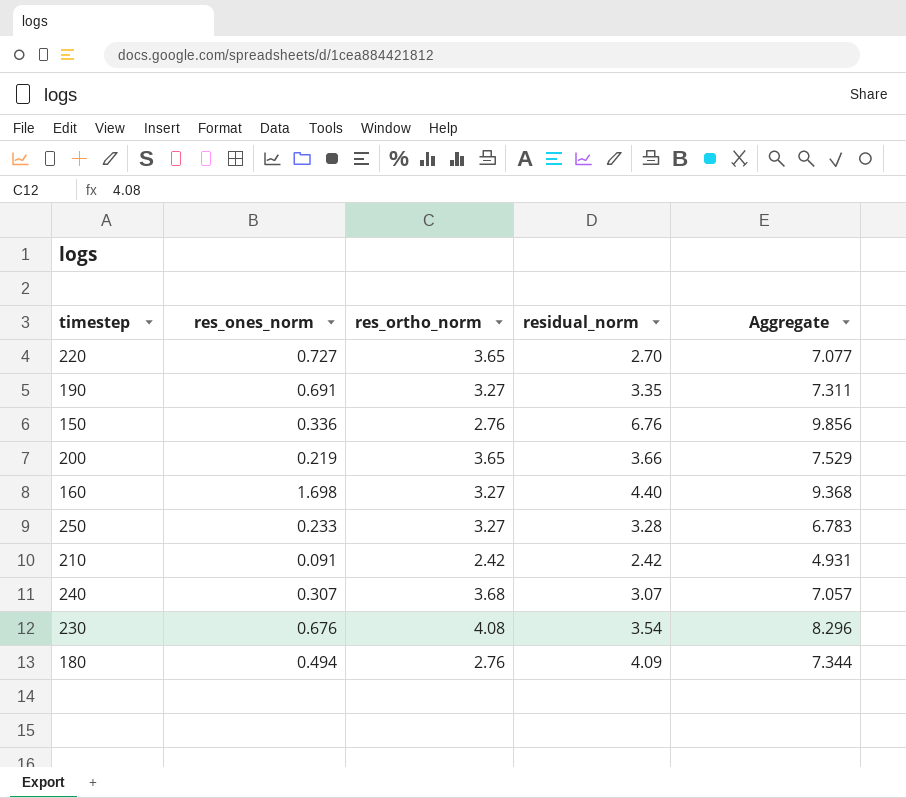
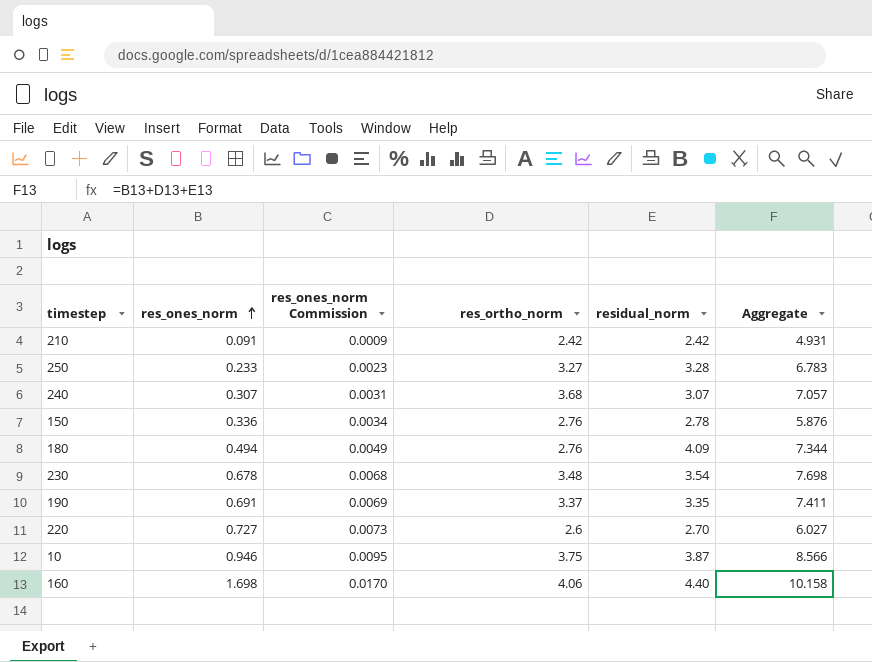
row order: none -> res_ones_norm ascending
column res_ones_norm Commission | formula: none -> [res_ones_norm] * 0.01
row 200: 0.219 | 3.65 | 3.66 | 7.529 -> none
150 | residual_norm: 6.76 -> 2.78
150 | Aggregate: 9.856 -> 5.876
230 | res_ones_norm: 0.676 -> 0.678
230 | res_ortho_norm: 4.08 -> 3.48
230 | Aggregate: 8.296 -> 7.698
190 | res_ortho_norm: 3.27 -> 3.37
190 | Aggregate: 7.311 -> 7.411
220 | res_ortho_norm: 3.65 -> 2.6
220 | Aggregate: 7.077 -> 6.027
row 10: none -> 0.946 | 0.0095 | 3.75 | 3.87 | 8.566
160 | res_ortho_norm: 3.27 -> 4.06
160 | Aggregate: 9.368 -> 10.158

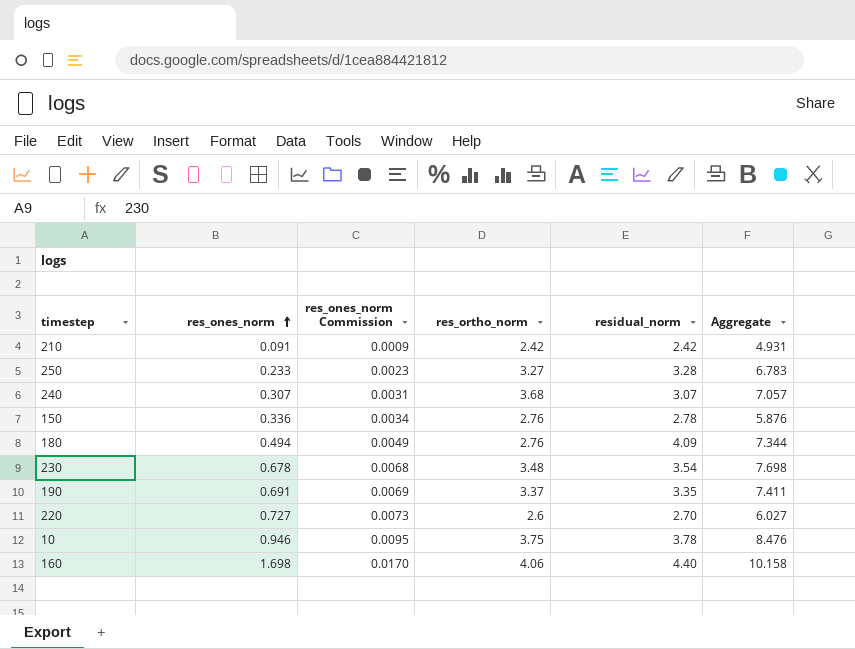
10 | residual_norm: 3.87 -> 3.78
10 | Aggregate: 8.566 -> 8.476

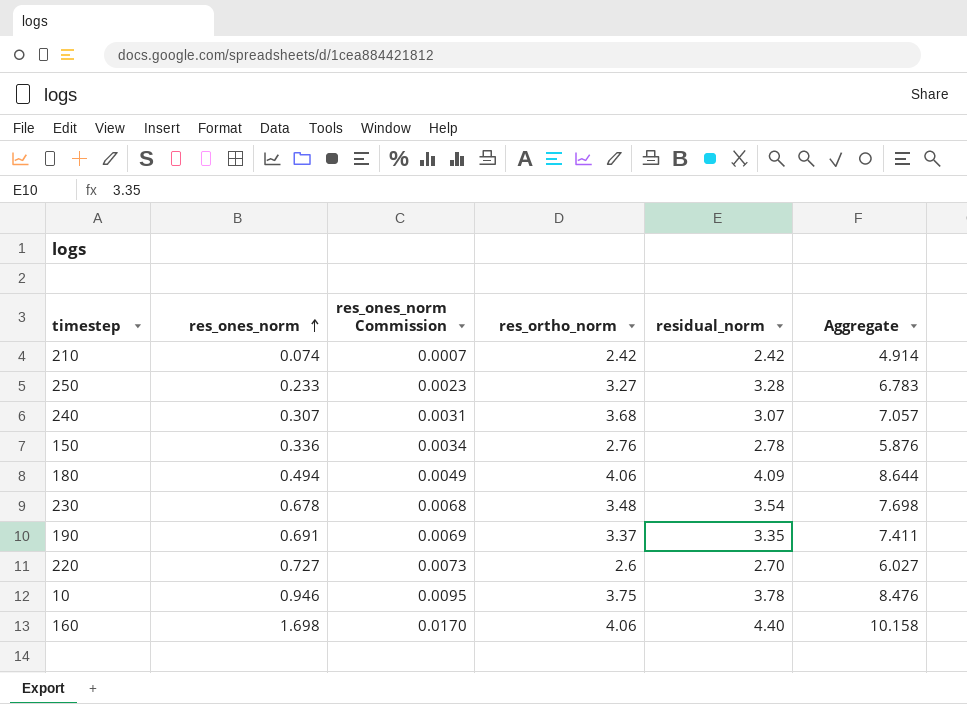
210 | res_ones_norm: 0.091 -> 0.074
210 | res_ones_norm Commission: 0.0009 -> 0.0007
210 | Aggregate: 4.931 -> 4.914
180 | res_ortho_norm: 2.76 -> 4.06
180 | Aggregate: 7.344 -> 8.644

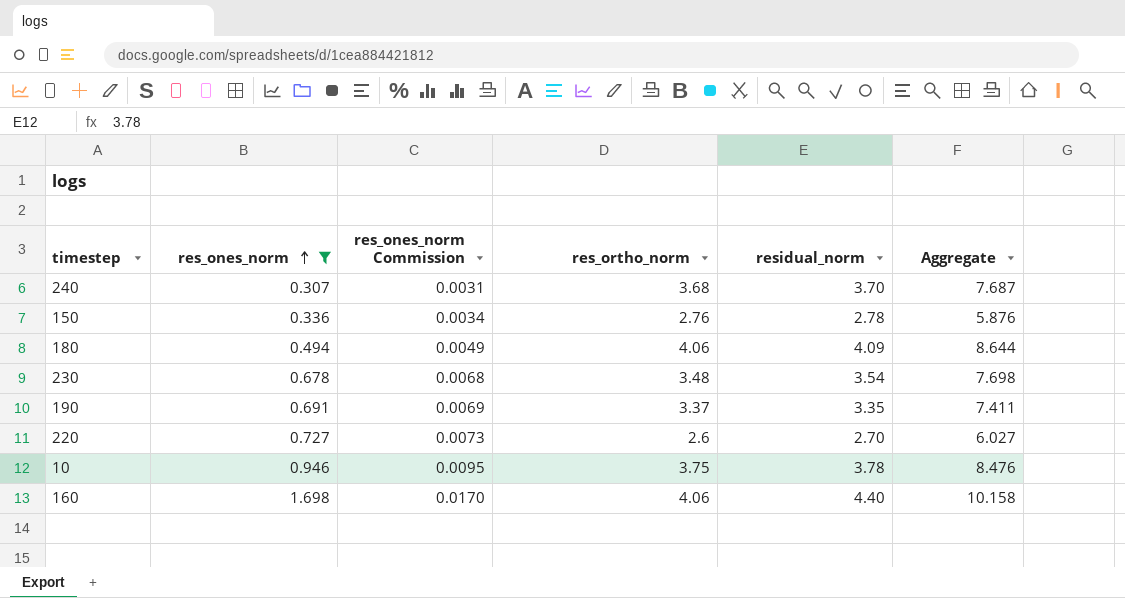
filter: none -> res_ones_norm >= 0.307
240 | residual_norm: 3.07 -> 3.70
240 | Aggregate: 7.057 -> 7.687

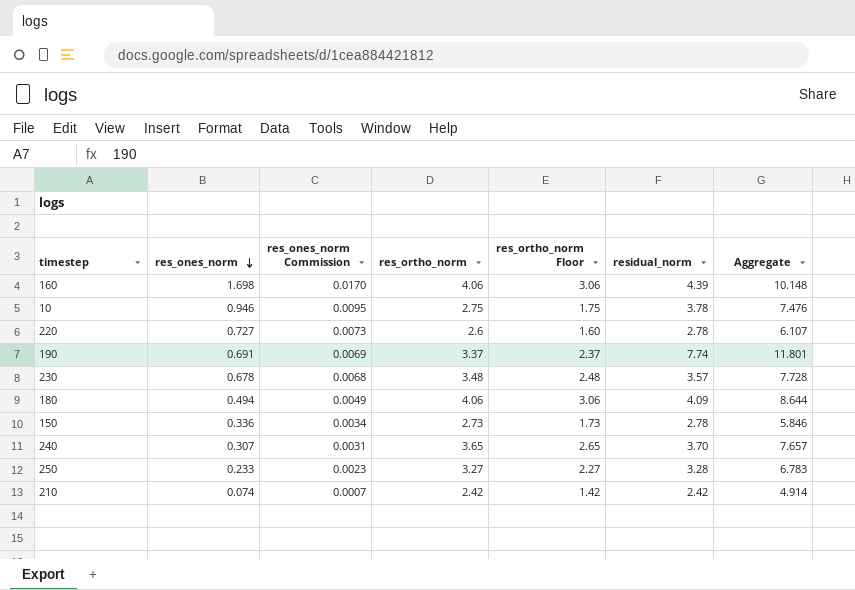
filter: res_ones_norm >= 0.307 -> none
row order: res_ones_norm ascending -> res_ones_norm descending
column res_ortho_norm Floor | formula: none -> [res_ortho_norm] - 1
160 | residual_norm: 4.40 -> 4.39
160 | Aggregate: 10.158 -> 10.148
10 | res_ortho_norm: 3.75 -> 2.75
10 | Aggregate: 8.476 -> 7.476
220 | residual_norm: 2.70 -> 2.78
220 | Aggregate: 6.027 -> 6.107
190 | residual_norm: 3.35 -> 7.74
190 | Aggregate: 7.411 -> 11.801
230 | residual_norm: 3.54 -> 3.57
230 | Aggregate: 7.698 -> 7.728
150 | res_ortho_norm: 2.76 -> 2.73
150 | Aggregate: 5.876 -> 5.846
240 | res_ortho_norm: 3.68 -> 3.65
240 | Aggregate: 7.687 -> 7.657

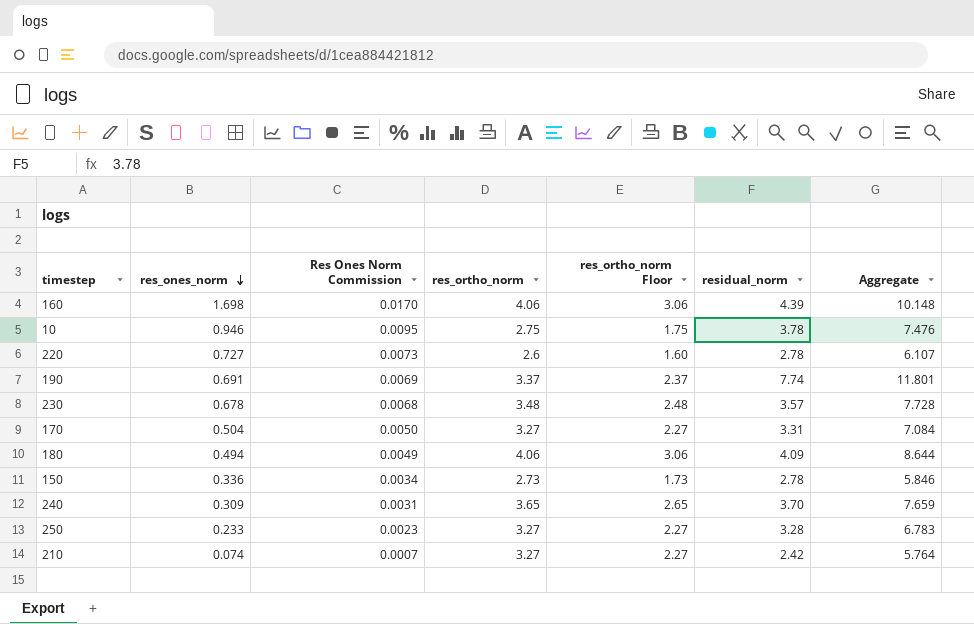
column name: res_ones_norm Commission -> Res Ones Norm Commission
row 170: none -> 0.504 | 0.0050 | 3.27 | 2.27 | 3.31 | 7.084
240 | res_ones_norm: 0.307 -> 0.309
240 | Aggregate: 7.657 -> 7.659
210 | res_ortho_norm: 2.42 -> 3.27
210 | res_ortho_norm Floor: 1.42 -> 2.27
210 | Aggregate: 4.914 -> 5.764

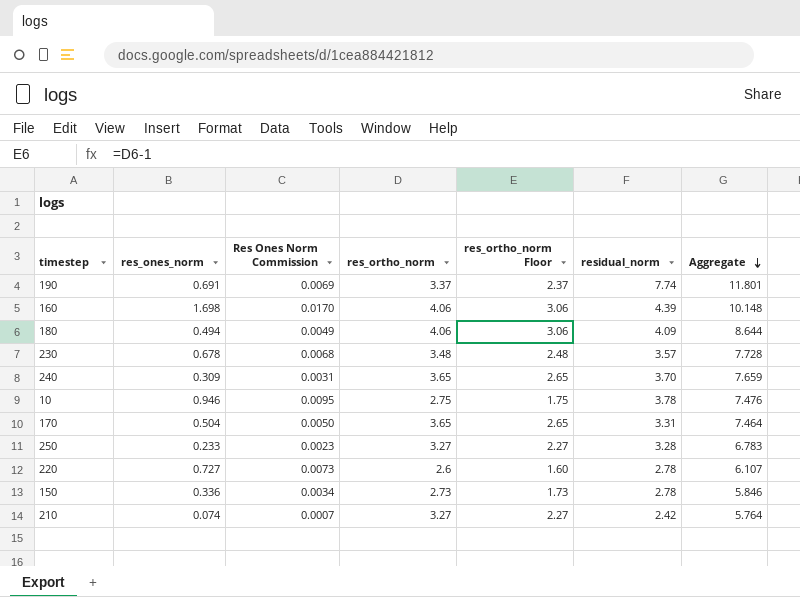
row order: res_ones_norm descending -> Aggregate descending
170 | res_ortho_norm: 3.27 -> 3.65
170 | res_ortho_norm Floor: 2.27 -> 2.65
170 | Aggregate: 7.084 -> 7.464

